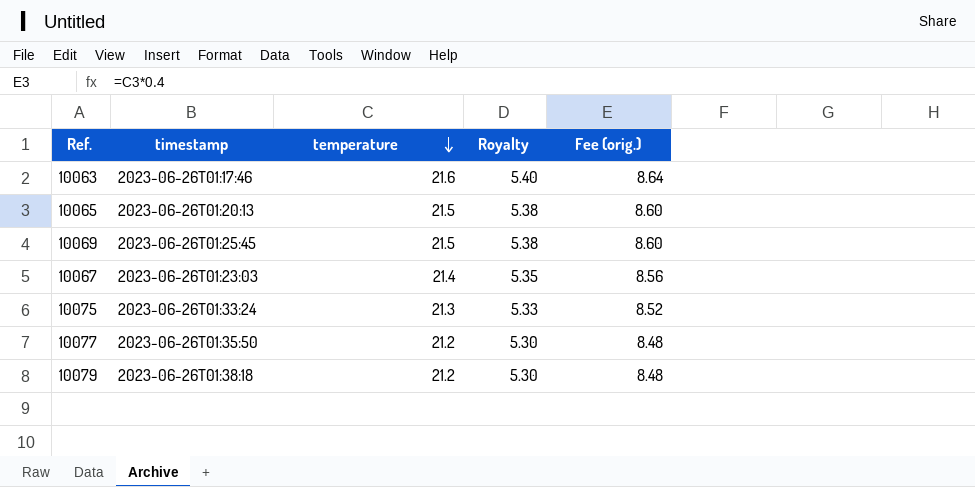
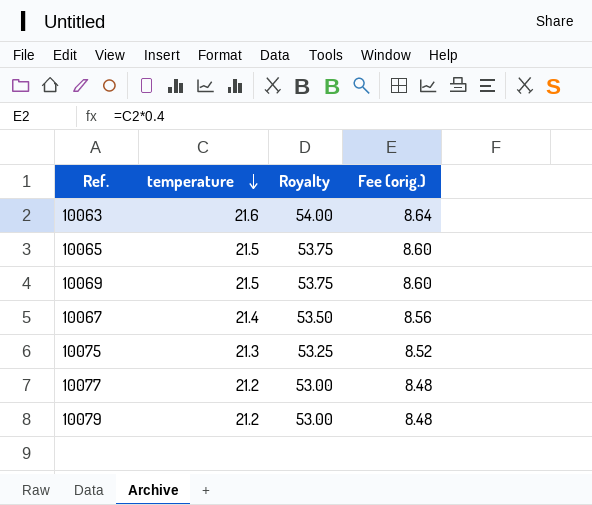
column timestamp | position: 2 -> none
column Royalty | formula: [temperature] * 0.25 -> [temperature] * 2.5

